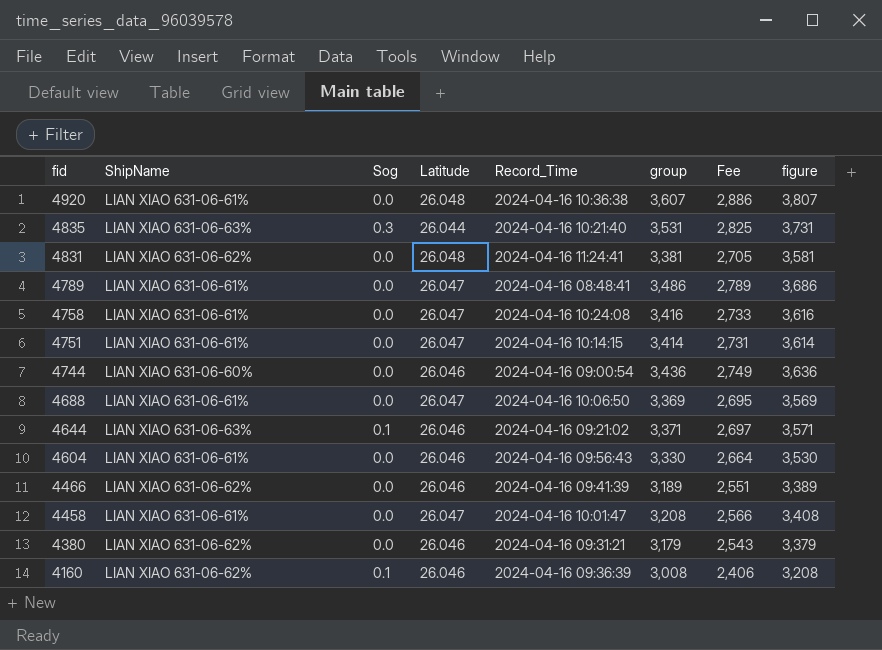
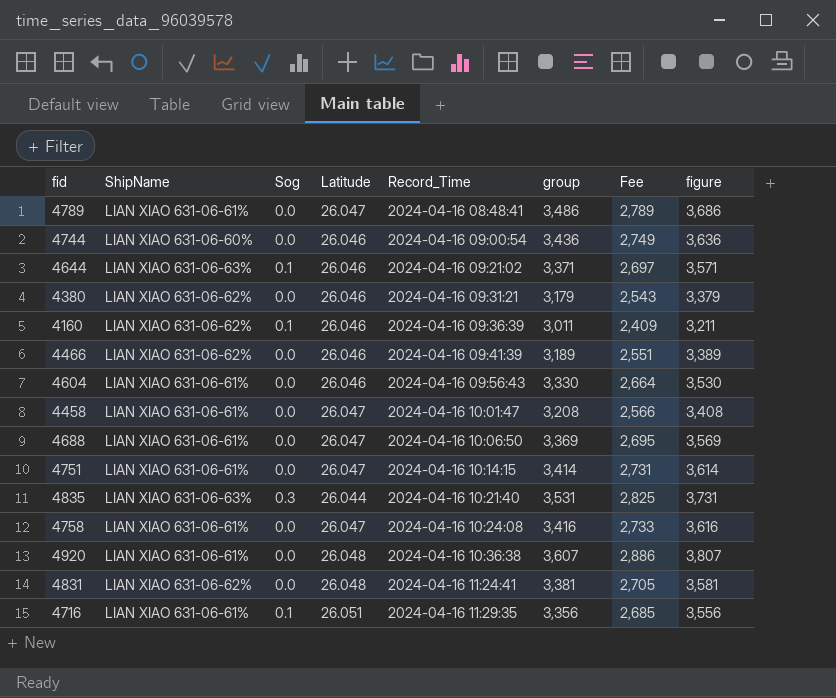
row order: fid descending -> Record_Time ascending
4160 | group: 3,008 -> 3,011
4160 | Fee: 2,406 -> 2,409
4160 | figure: 3,208 -> 3,211
row 4716: none -> LIAN XIAO 631-06-61% | 0.1 | 26.051 | 2024-04-16 11:29:35 | 3,356 | 2,685 | 3,556

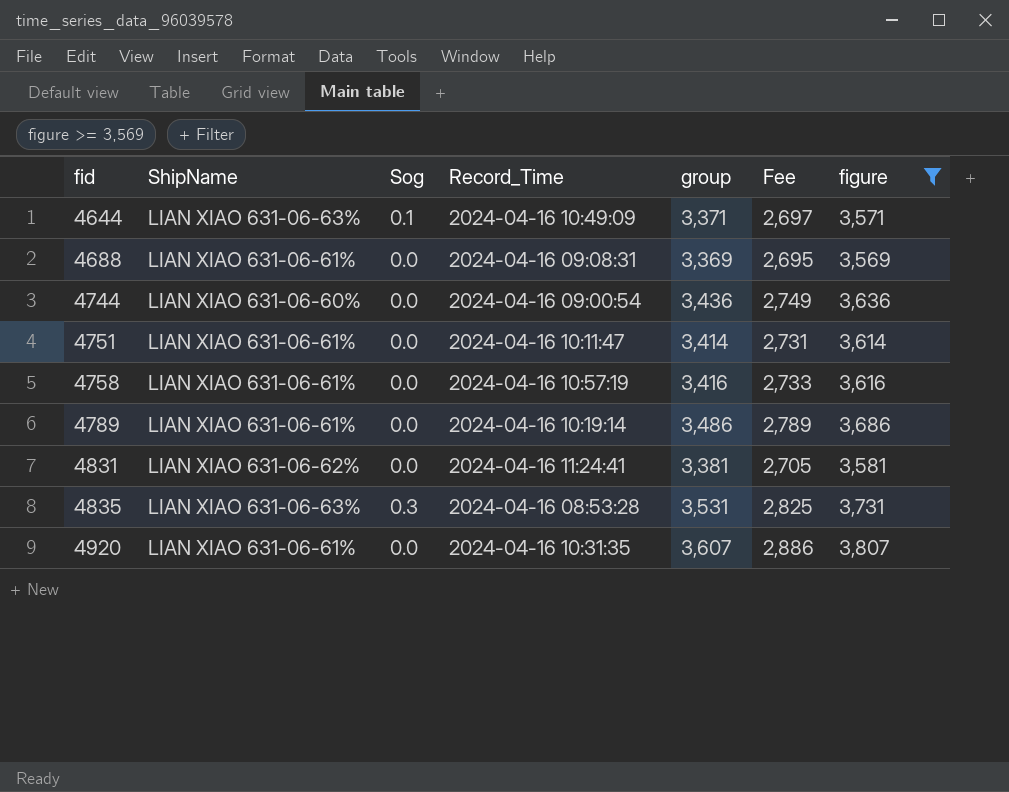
filter: none -> figure >= 3,569
row order: Record_Time ascending -> fid ascending
column Latitude | position: 4 -> none
4644 | Record_Time: 2024-04-16 09:21:02 -> 2024-04-16 10:49:09
4688 | Record_Time: 2024-04-16 10:06:50 -> 2024-04-16 09:08:31
4751 | Record_Time: 2024-04-16 10:14:15 -> 2024-04-16 10:11:47
4758 | Record_Time: 2024-04-16 10:24:08 -> 2024-04-16 10:57:19
4789 | Record_Time: 2024-04-16 08:48:41 -> 2024-04-16 10:19:14
4835 | Record_Time: 2024-04-16 10:21:40 -> 2024-04-16 08:53:28
4920 | Record_Time: 2024-04-16 10:36:38 -> 2024-04-16 10:31:35

